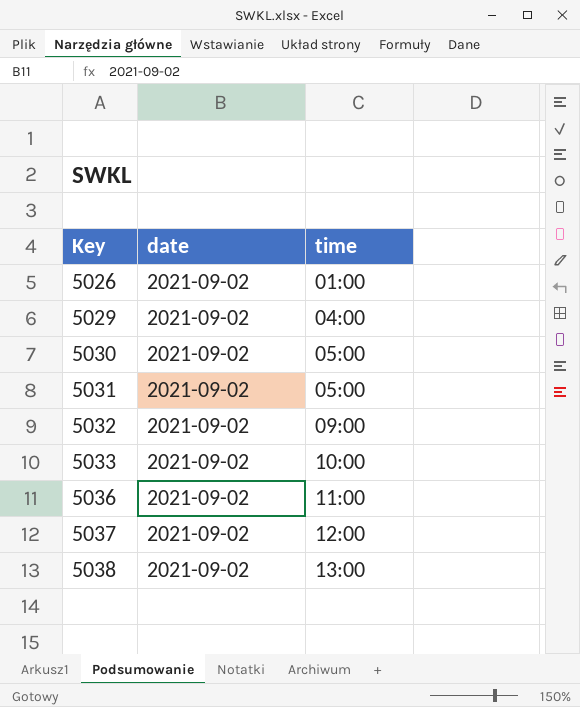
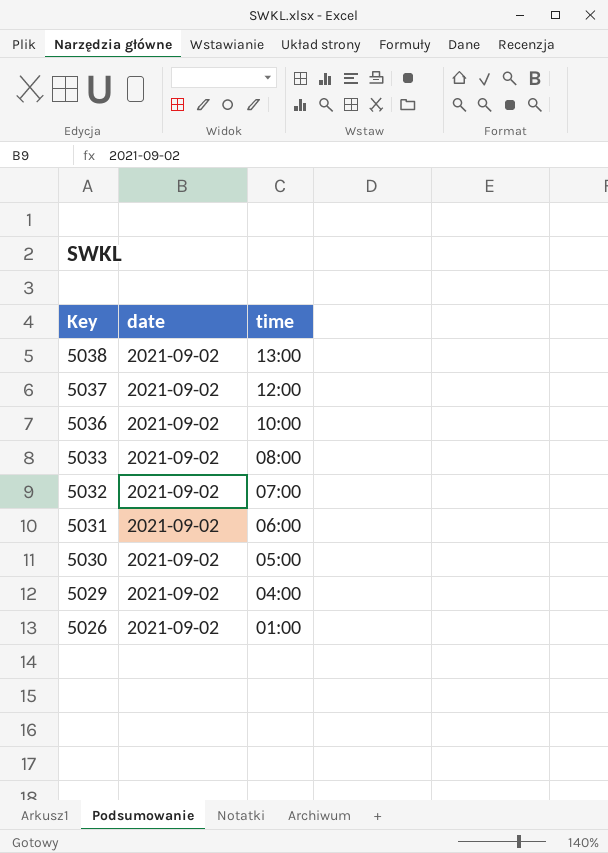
row order: Key ascending -> Key descending
5036 | time: 11:00 -> 10:00
5033 | time: 10:00 -> 08:00
5032 | time: 09:00 -> 07:00
5031 | time: 05:00 -> 06:00

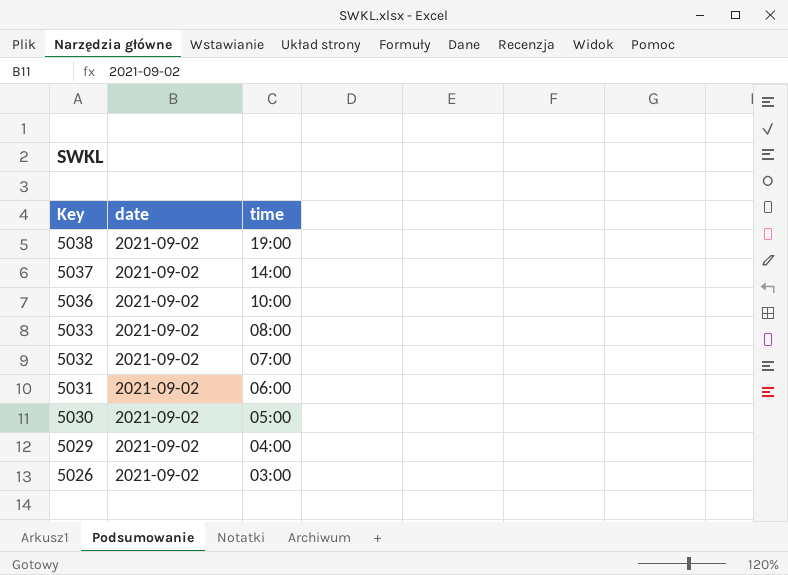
5038 | time: 13:00 -> 19:00
5037 | time: 12:00 -> 14:00
5026 | time: 01:00 -> 03:00

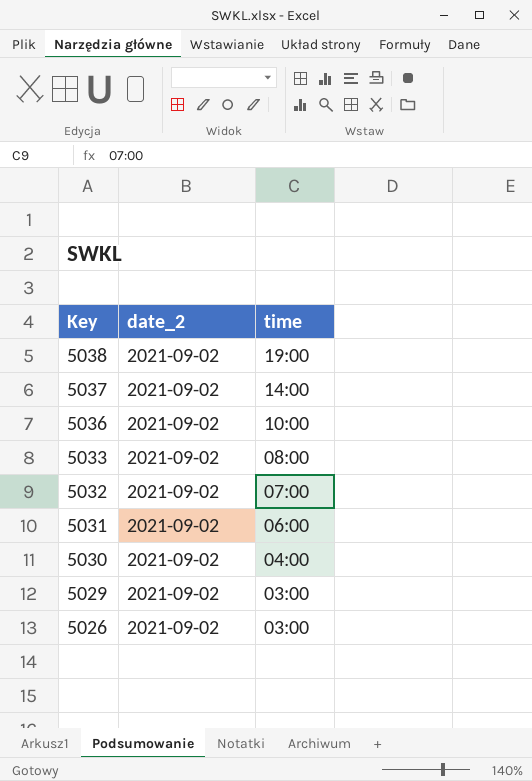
column name: date -> date_2
5030 | time: 05:00 -> 04:00
5029 | time: 04:00 -> 03:00

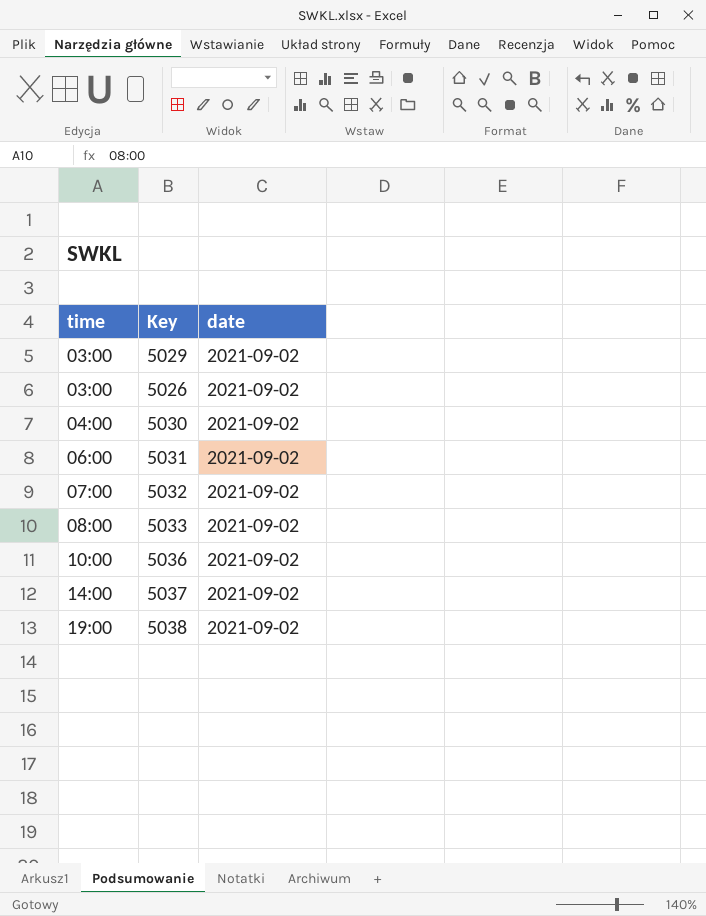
row order: Key descending -> time ascending
column time | position: 3 -> 1
column name: date_2 -> date

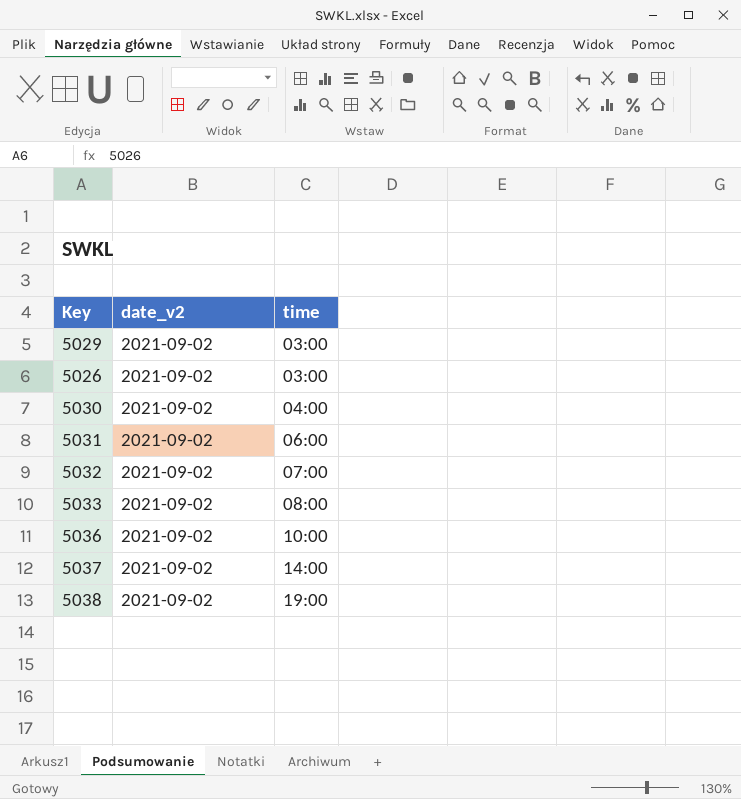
column name: date -> date_v2
column time | position: 1 -> 3

